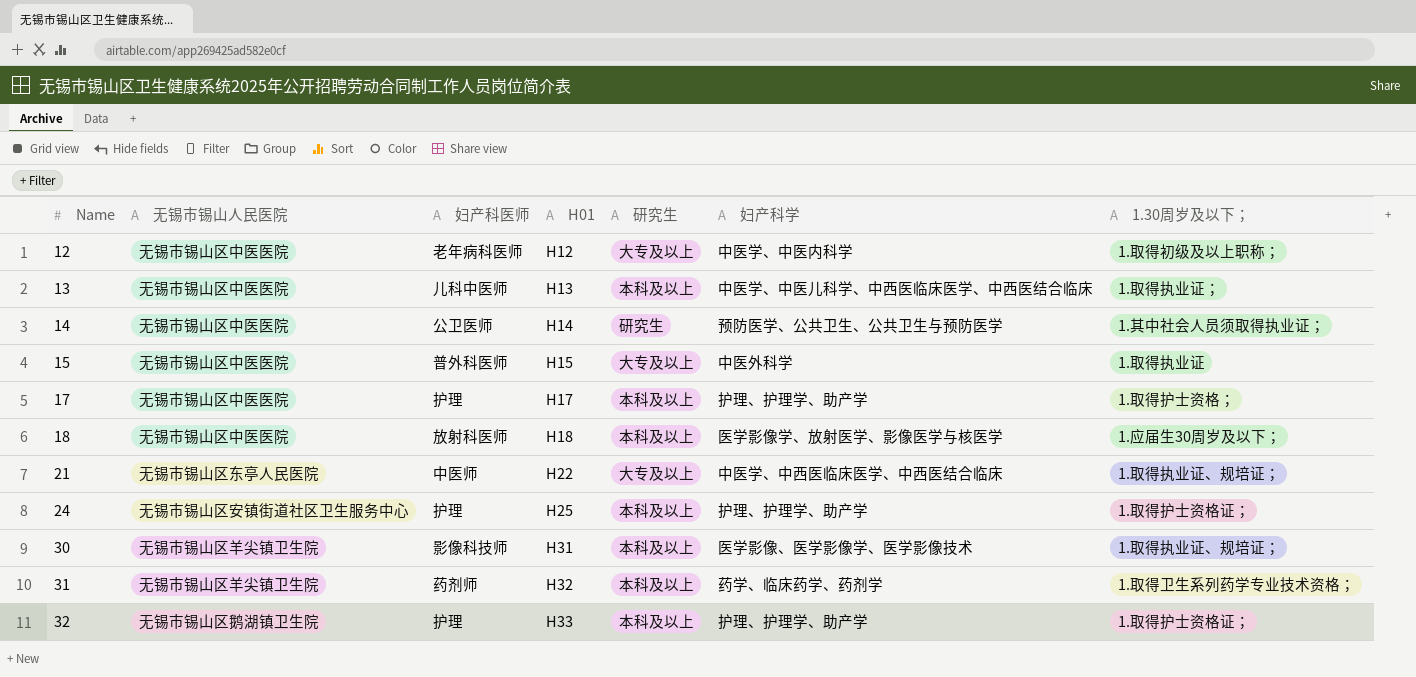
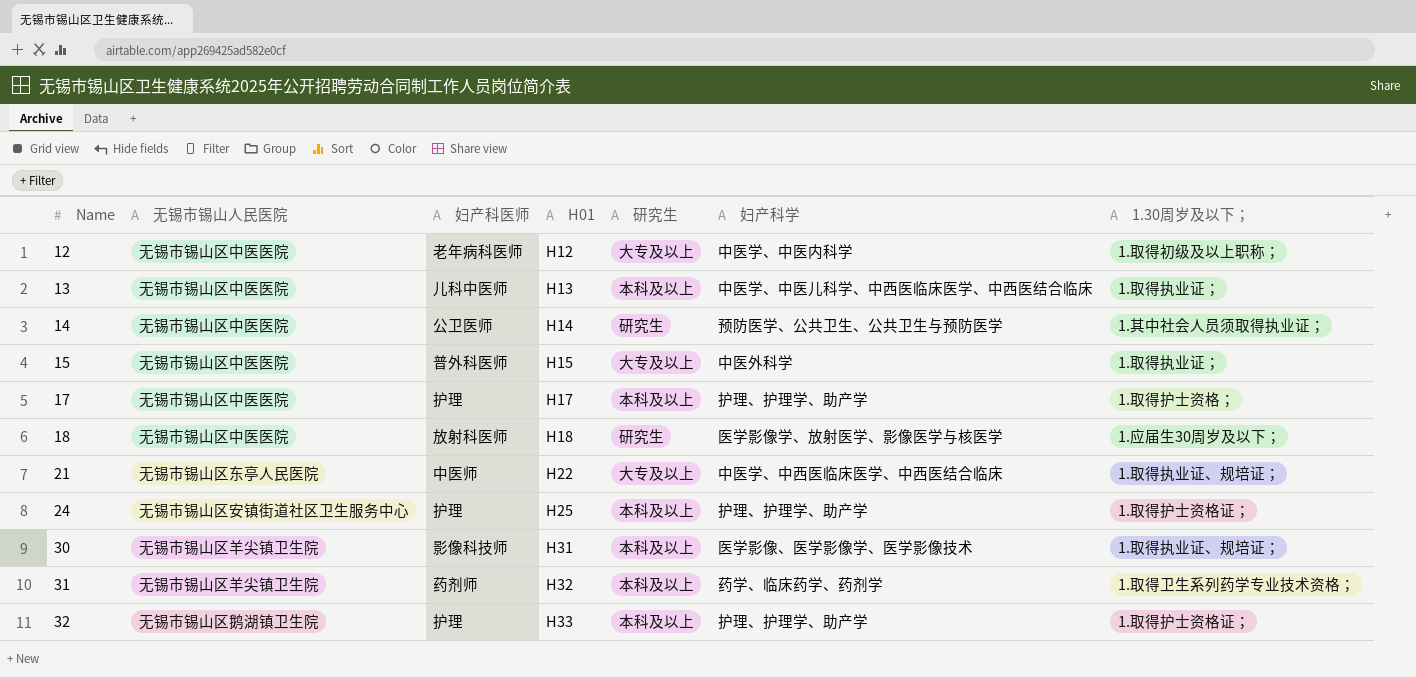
15 | 1.30周岁及以下；: 1.取得执业证 -> 1.取得执业证；
18 | 研究生: 本科及以上 -> 研究生

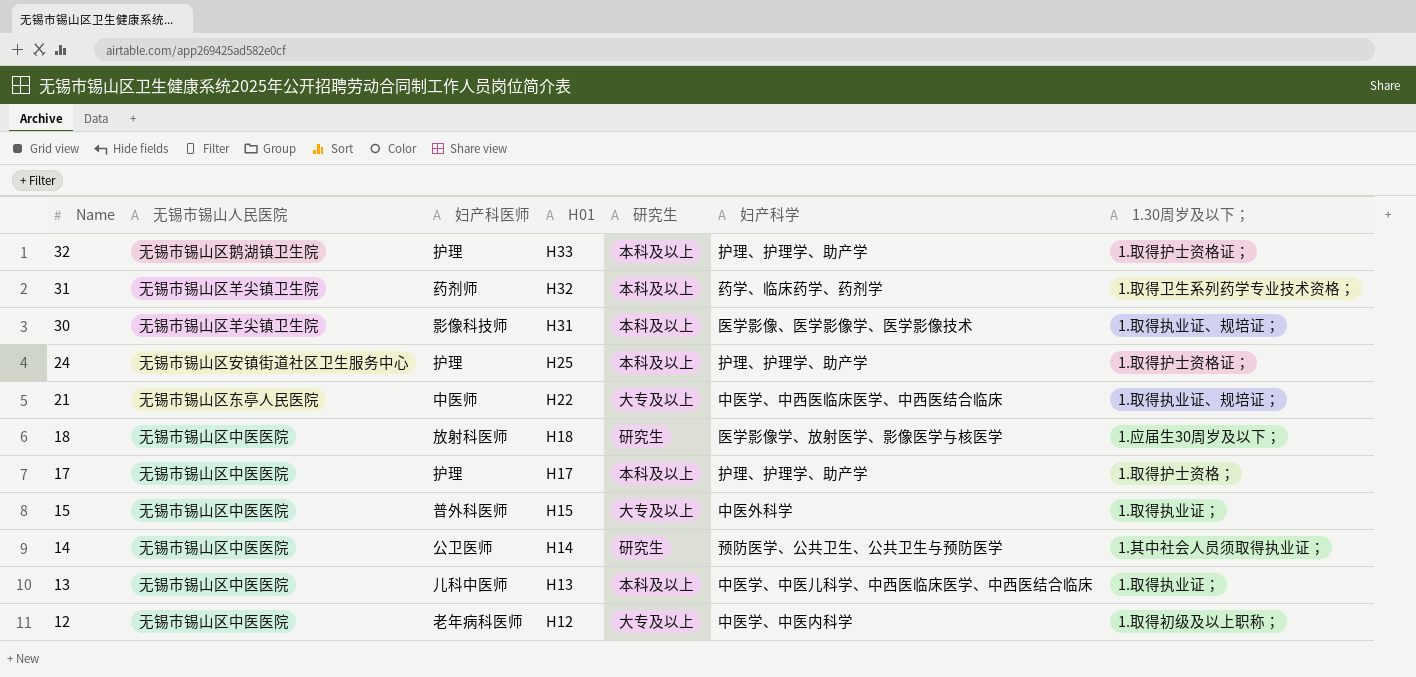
row order: Name ascending -> Name descending

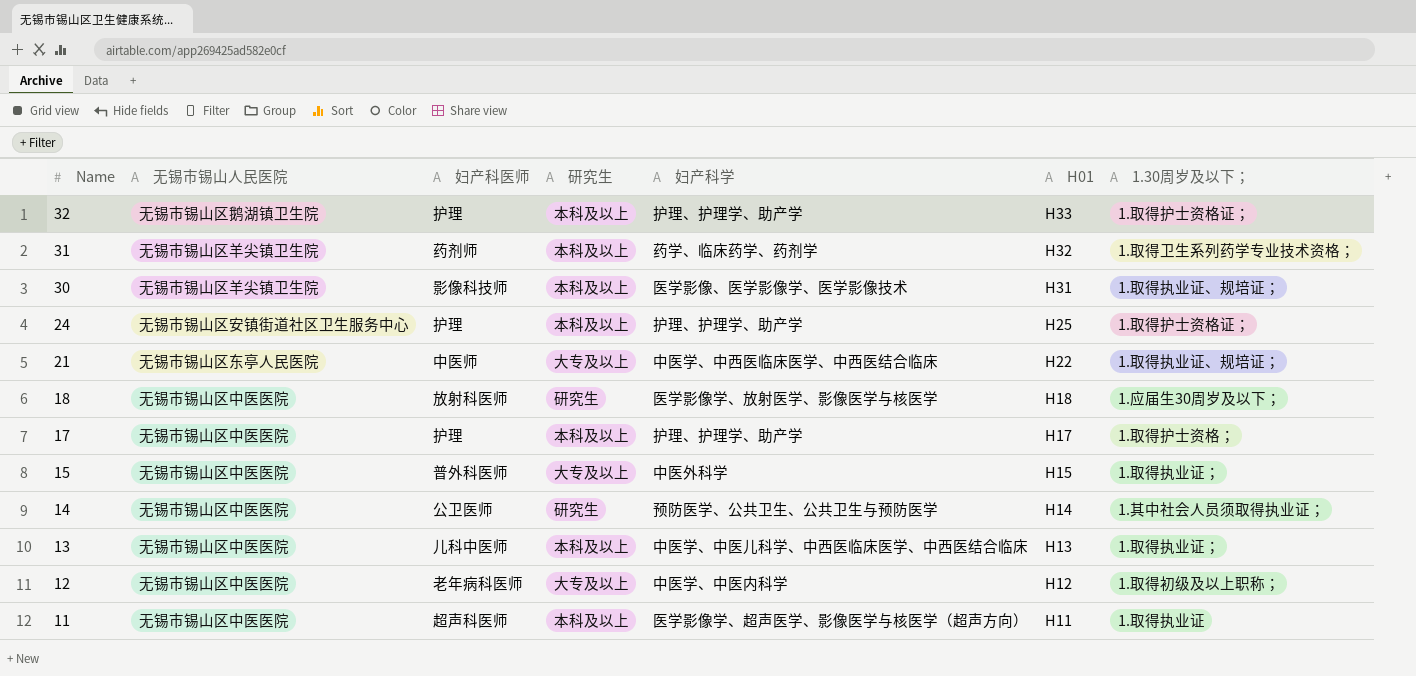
column H01 | position: 4 -> 6
row 11: none -> 无锡市锡山区中医医院 | 超声科医师 | 本科及以上 | 医学影像学、超声医学、影像医学与核医学（超声方向） | H11 | 1.取得执业证

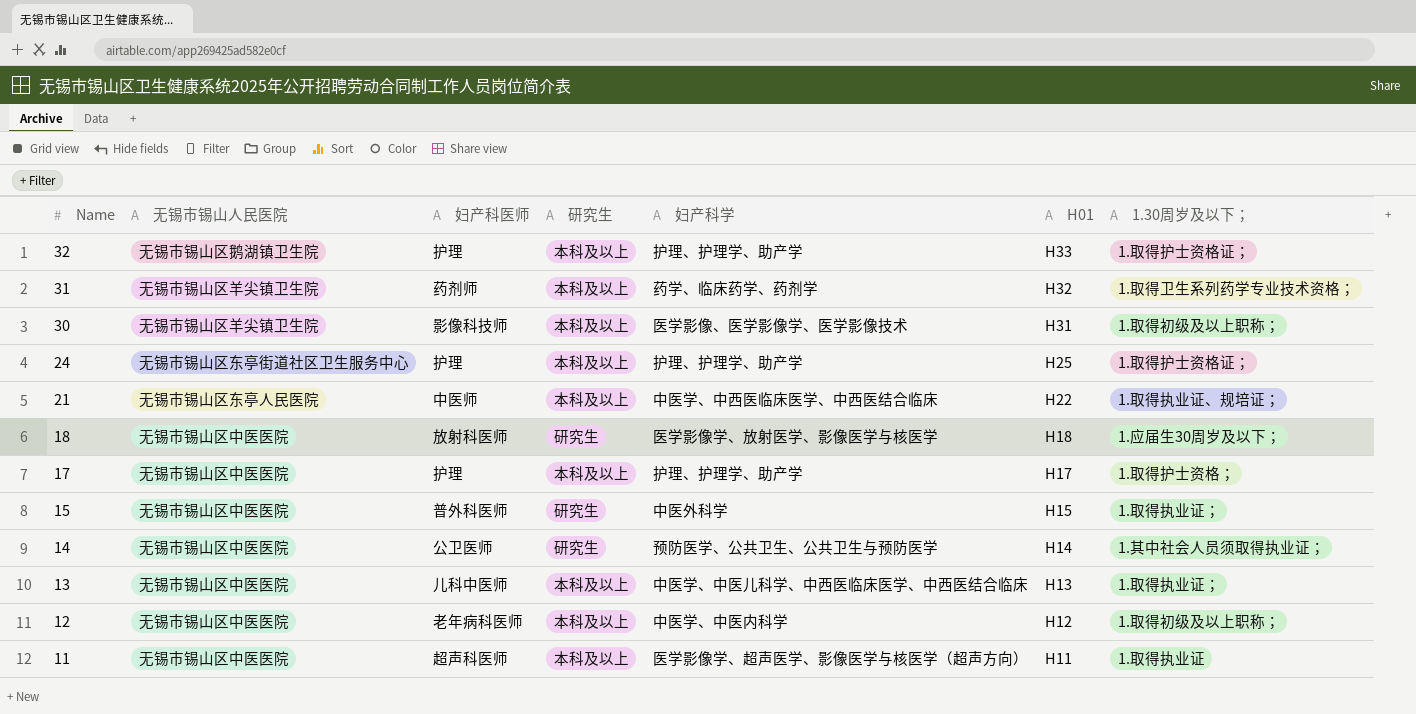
30 | 1.30周岁及以下；: 1.取得执业证、规培证； -> 1.取得初级及以上职称；
24 | 无锡市锡山人民医院: 无锡市锡山区安镇街道社区卫生服务中心 -> 无锡市锡山区东亭街道社区卫生服务中心
21 | 研究生: 大专及以上 -> 本科及以上
15 | 研究生: 大专及以上 -> 研究生
12 | 研究生: 大专及以上 -> 本科及以上

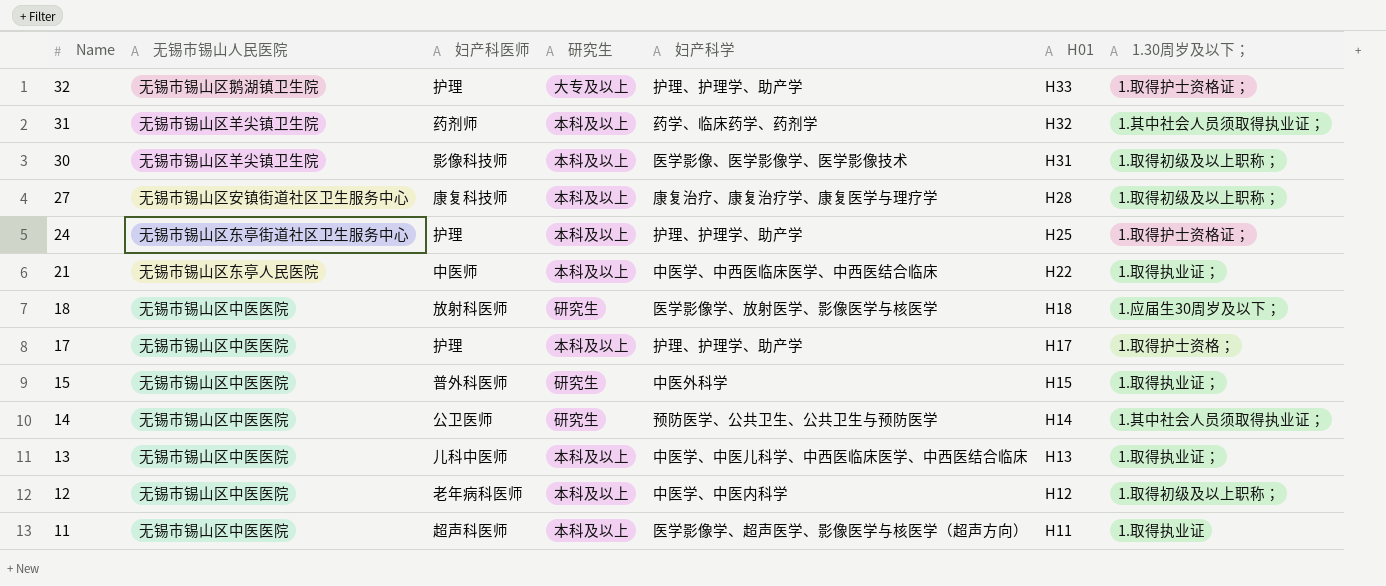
32 | 研究生: 本科及以上 -> 大专及以上
31 | 1.30周岁及以下；: 1.取得卫生系列药学专业技术资格； -> 1.其中社会人员须取得执业证；
row 27: none -> 无锡市锡山区安镇街道社区卫生服务中心 | 康复科技师 | 本科及以上 | 康复治疗、康复治疗学、康复医学与理疗学 | H28 | 1.取得初级及以上职称；
21 | 1.30周岁及以下；: 1.取得执业证、规培证； -> 1.取得执业证；

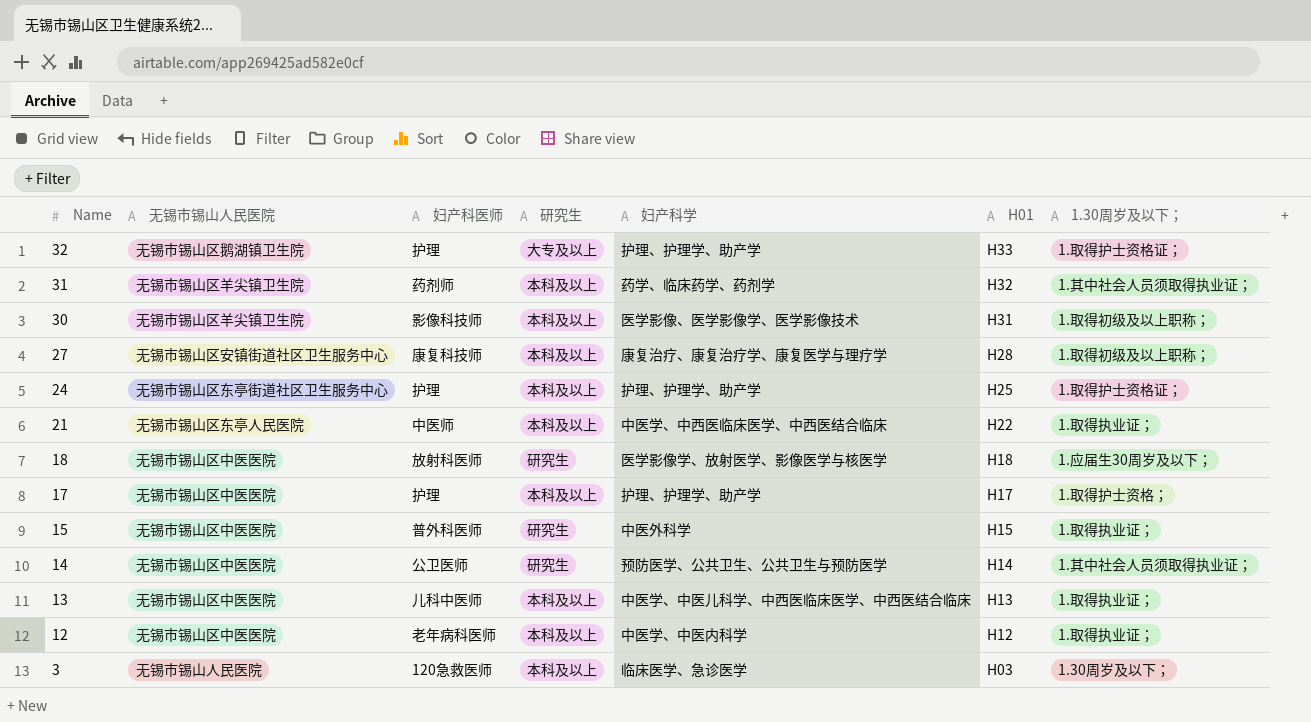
row 11: 无锡市锡山区中医医院 | 超声科医师 | 本科及以上 | 医学影像学、超声医学、影像医学与核医学（超声方向） | H11 | 1.取得执业证 -> none
12 | 1.30周岁及以下；: 1.取得初级及以上职称； -> 1.取得执业证；
row 3: none -> 无锡市锡山人民医院 | 120急救医师 | 本科及以上 | 临床医学、急诊医学 | H03 | 1.30周岁及以下；

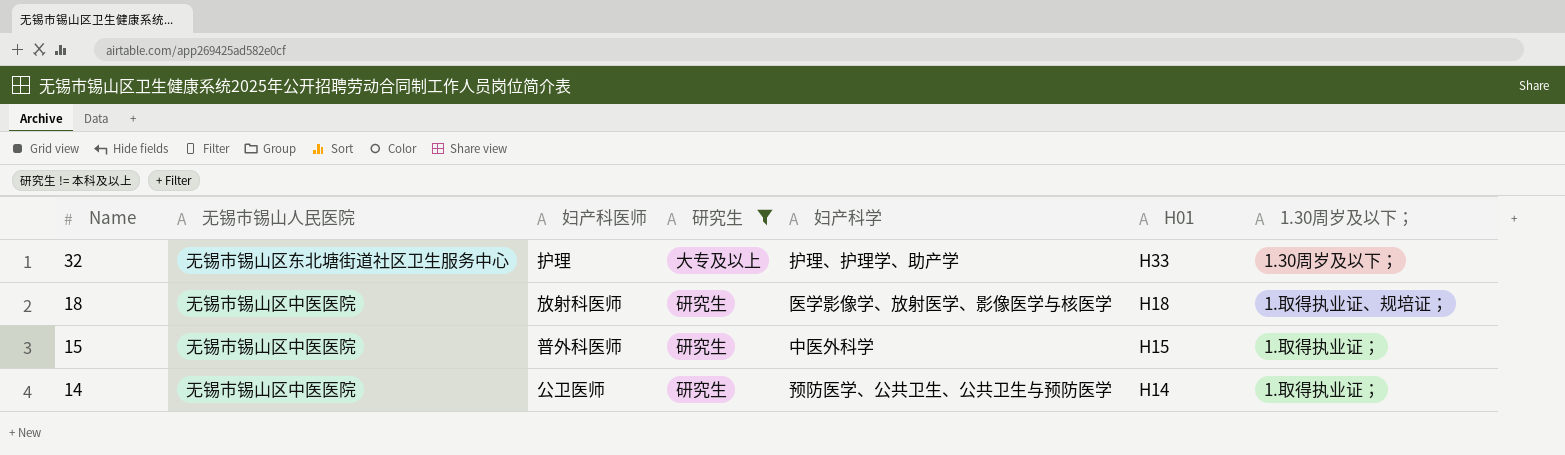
filter: none -> 研究生 != 本科及以上
32 | 无锡市锡山人民医院: 无锡市锡山区鹅湖镇卫生院 -> 无锡市锡山区东北塘街道社区卫生服务中心
32 | 1.30周岁及以下；: 1.取得护士资格证； -> 1.30周岁及以下；
18 | 1.30周岁及以下；: 1.应届生30周岁及以下； -> 1.取得执业证、规培证；
14 | 1.30周岁及以下；: 1.其中社会人员须取得执业证； -> 1.取得执业证；

